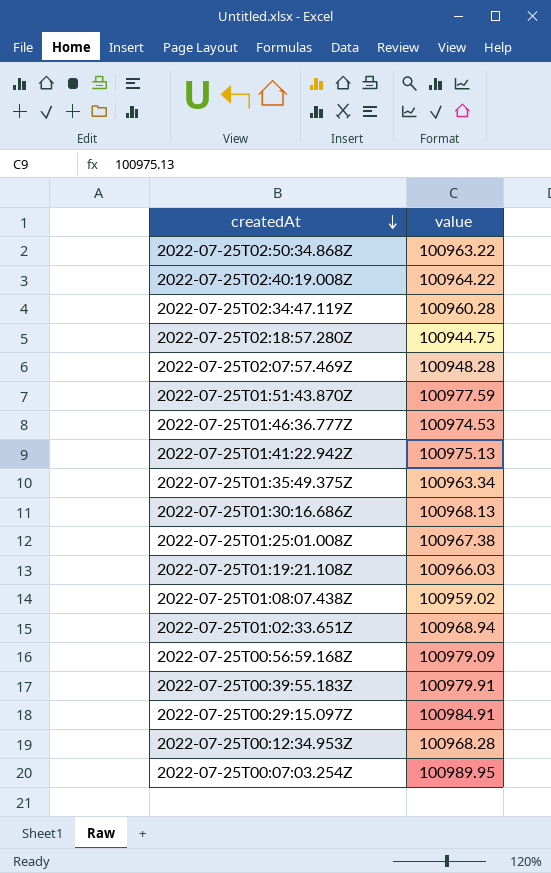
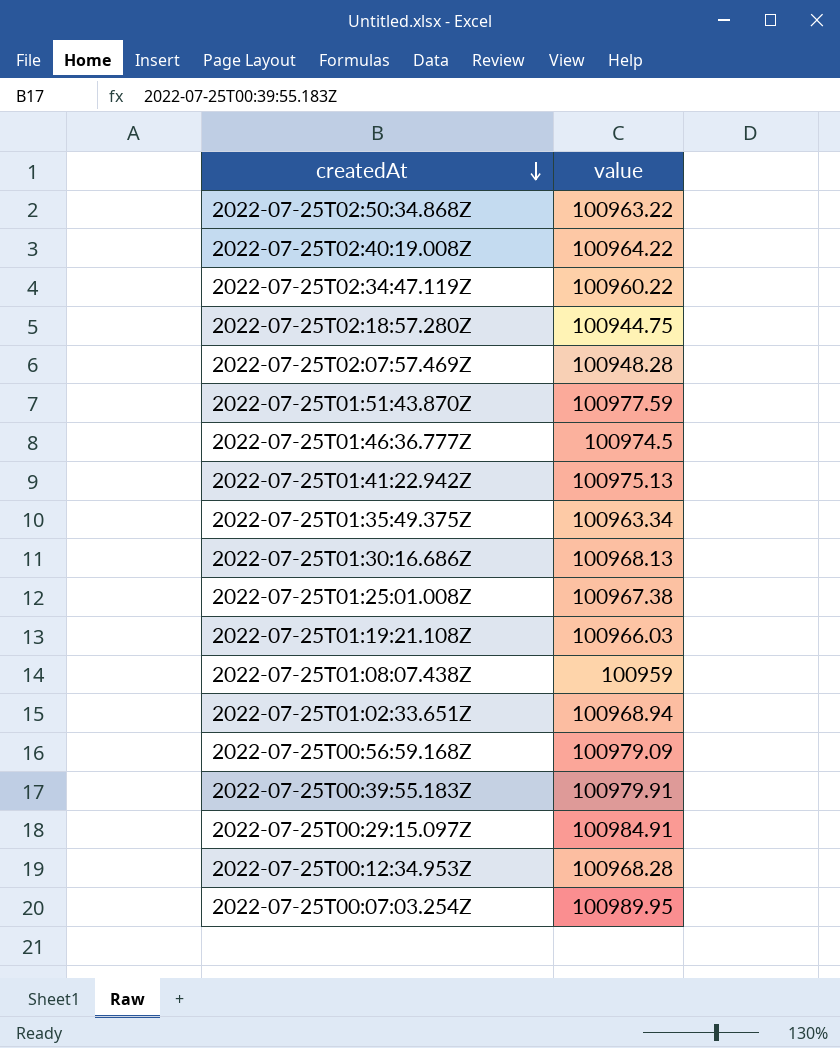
2022-07-25T02:34:47.119Z | value: 100960.28 -> 100960.22
2022-07-25T01:46:36.777Z | value: 100974.53 -> 100974.5
2022-07-25T01:08:07.438Z | value: 100959.02 -> 100959

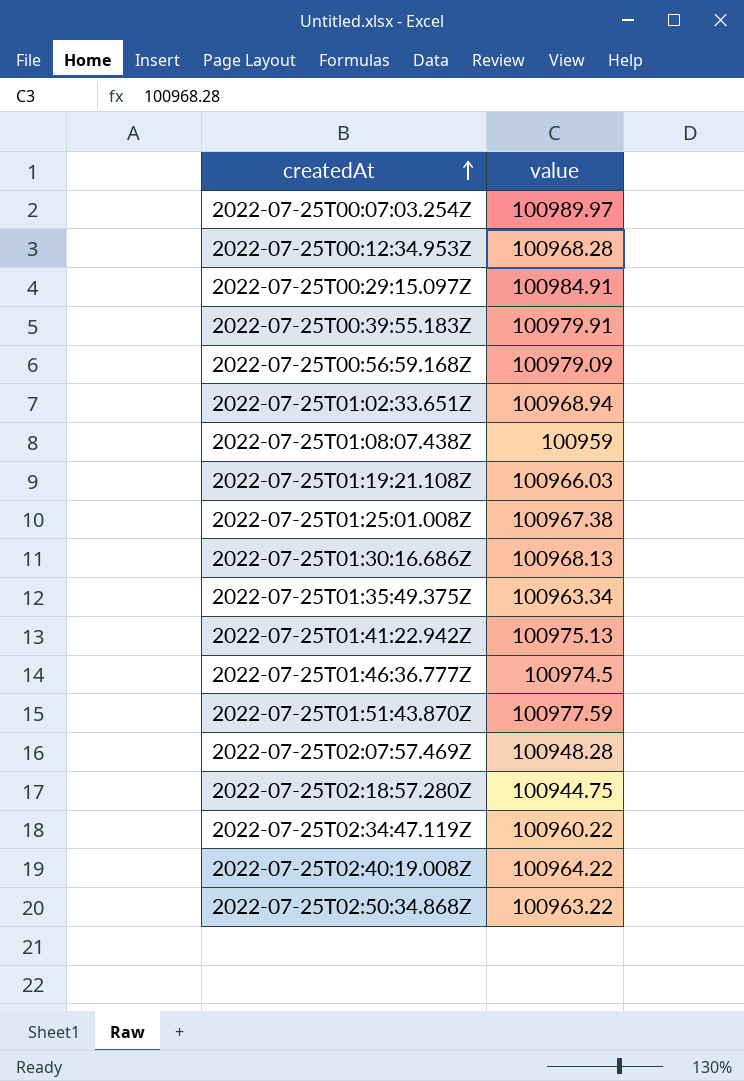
row order: createdAt descending -> createdAt ascending
2022-07-25T00:07:03.254Z | value: 100989.95 -> 100989.97

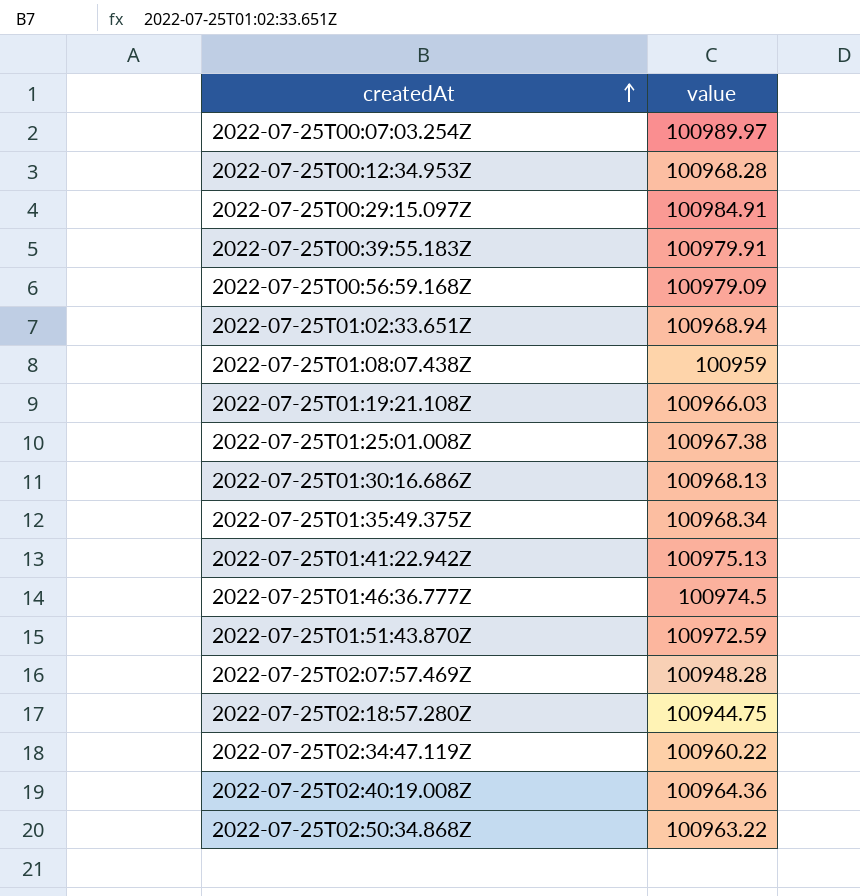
2022-07-25T01:35:49.375Z | value: 100963.34 -> 100968.34
2022-07-25T01:51:43.870Z | value: 100977.59 -> 100972.59
2022-07-25T02:40:19.008Z | value: 100964.22 -> 100964.36

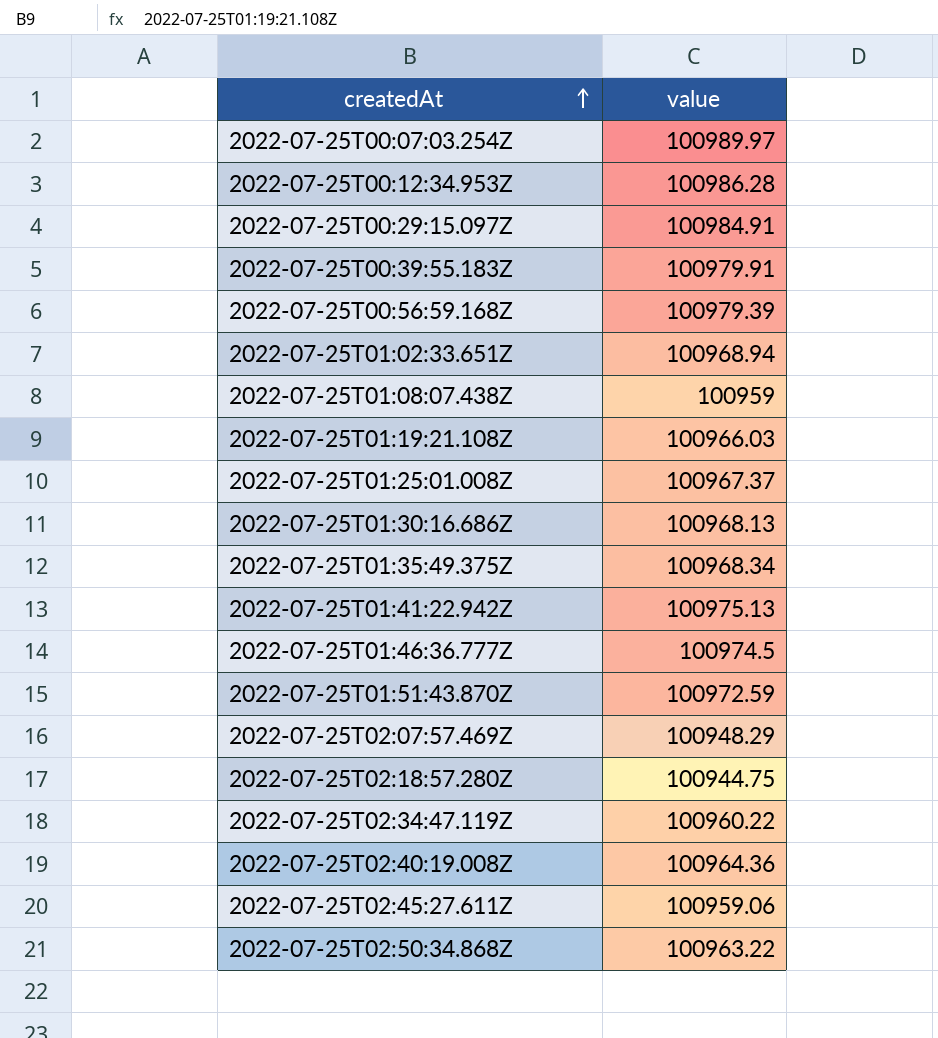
2022-07-25T00:12:34.953Z | value: 100968.28 -> 100986.28
2022-07-25T00:56:59.168Z | value: 100979.09 -> 100979.39
2022-07-25T01:25:01.008Z | value: 100967.38 -> 100967.37
2022-07-25T02:07:57.469Z | value: 100948.28 -> 100948.29
row 2022-07-25T02:45:27.611Z: none -> 100959.06

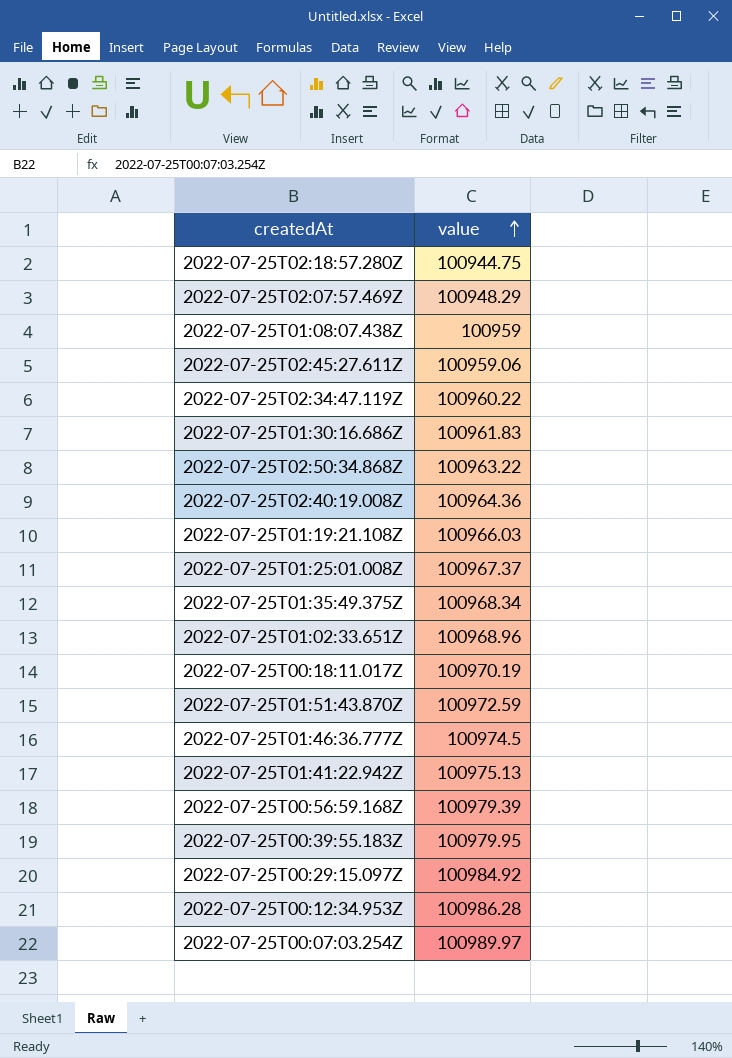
row order: createdAt ascending -> value ascending
2022-07-25T01:30:16.686Z | value: 100968.13 -> 100961.83
2022-07-25T01:02:33.651Z | value: 100968.94 -> 100968.96
row 2022-07-25T00:18:11.017Z: none -> 100970.19
2022-07-25T00:39:55.183Z | value: 100979.91 -> 100979.95
2022-07-25T00:29:15.097Z | value: 100984.91 -> 100984.92

